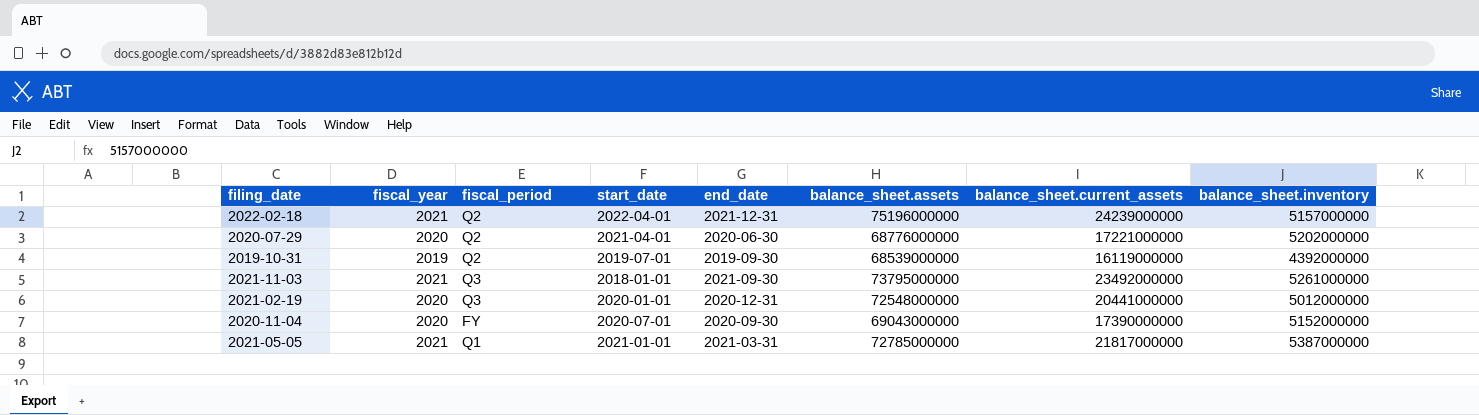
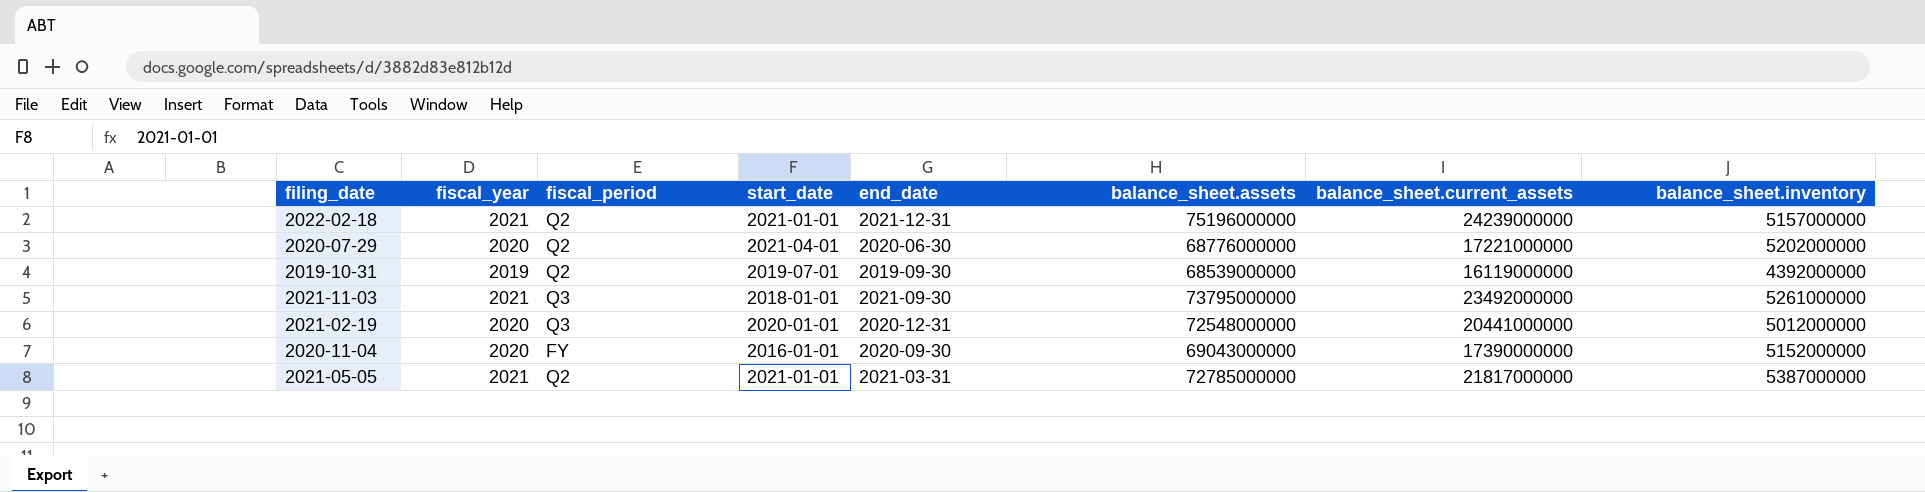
2022-02-18 | start_date: 2022-04-01 -> 2021-01-01
2020-11-04 | start_date: 2020-07-01 -> 2016-01-01
2021-05-05 | fiscal_period: Q1 -> Q2

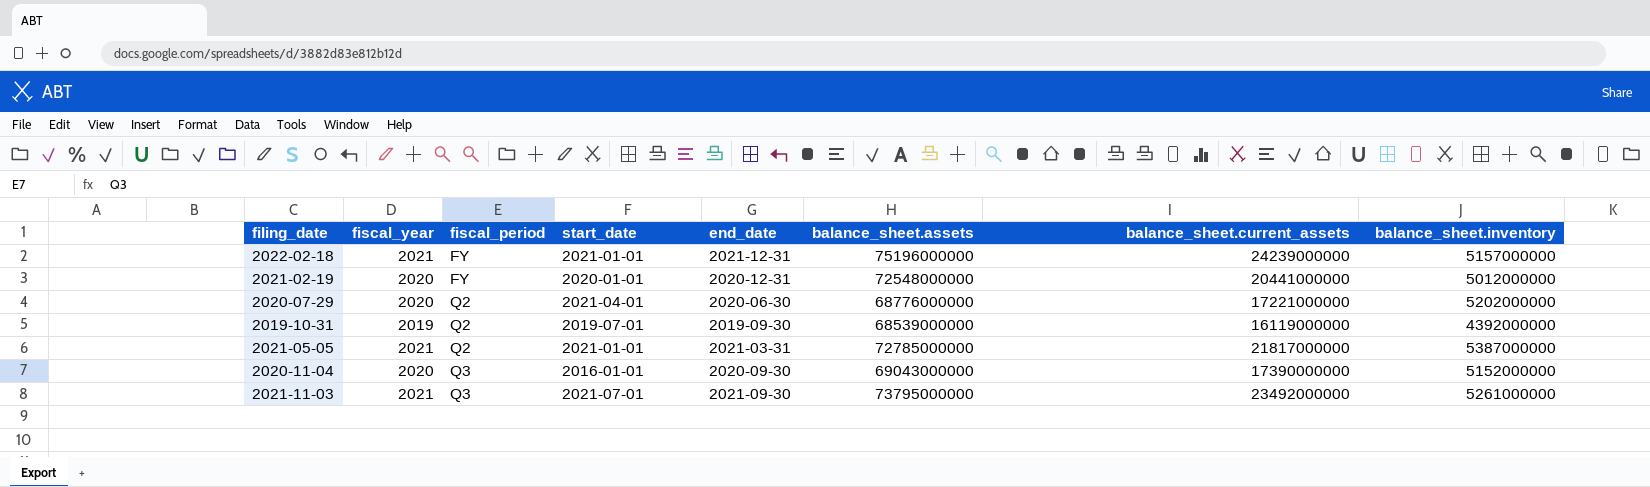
row order: none -> fiscal_period ascending
2022-02-18 | fiscal_period: Q2 -> FY
2021-02-19 | fiscal_period: Q3 -> FY
2020-11-04 | fiscal_period: FY -> Q3
2021-11-03 | start_date: 2018-01-01 -> 2021-07-01

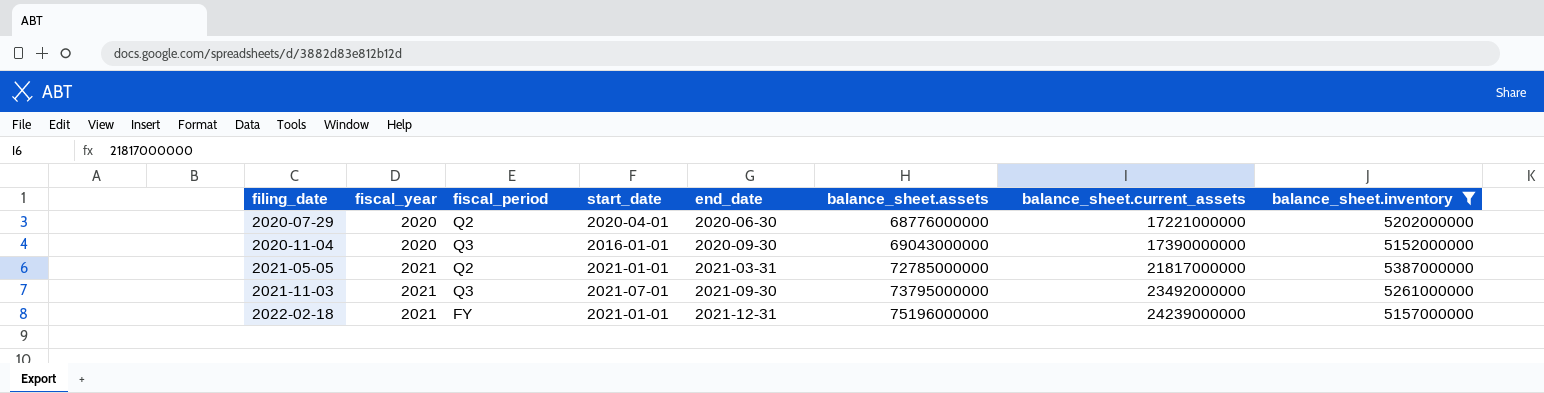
filter: none -> balance_sheet.inventory >= 5152000000
row order: fiscal_period ascending -> filing_date ascending
2020-07-29 | start_date: 2021-04-01 -> 2020-04-01

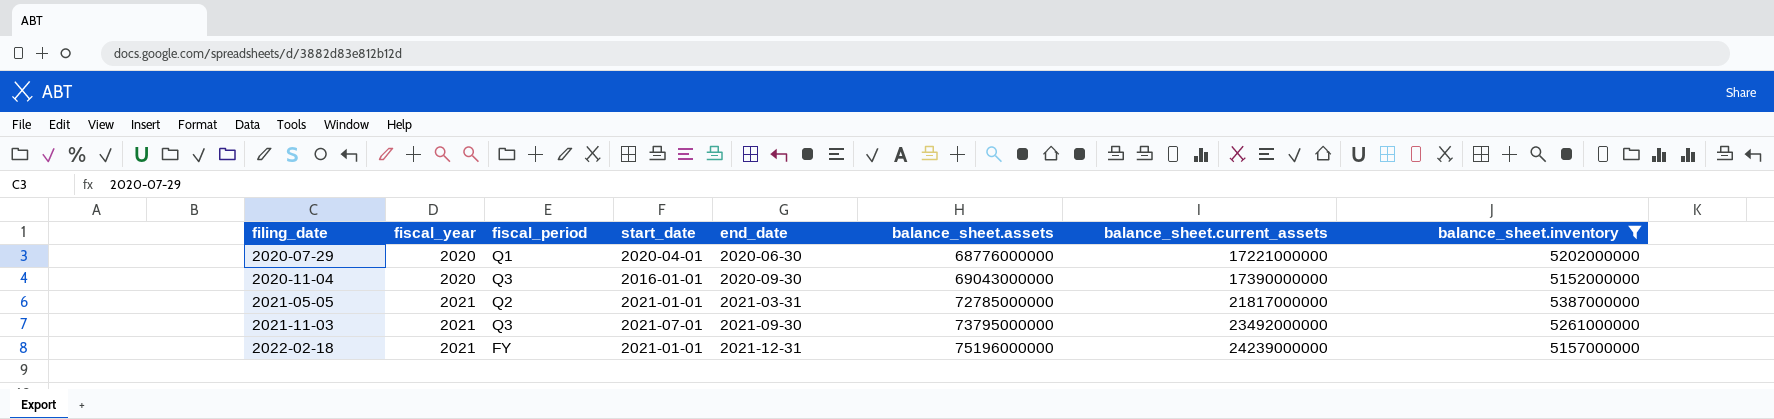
2020-07-29 | fiscal_period: Q2 -> Q1

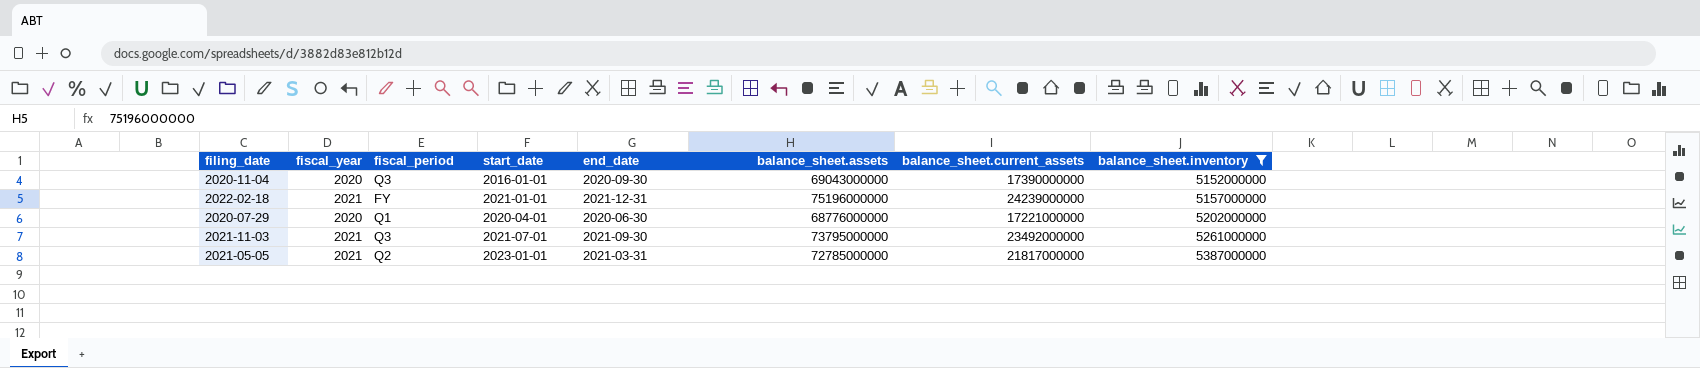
row order: filing_date ascending -> balance_sheet.inventory ascending
2021-05-05 | start_date: 2021-01-01 -> 2023-01-01

